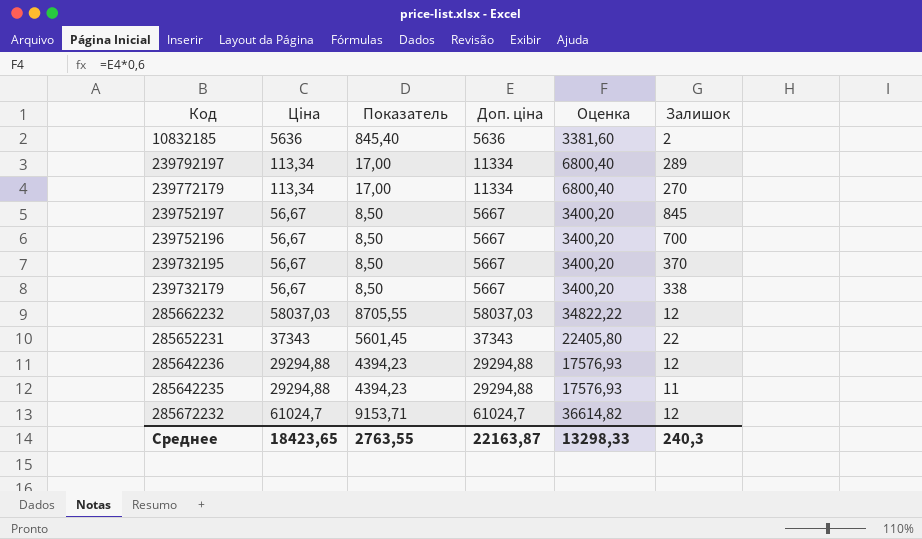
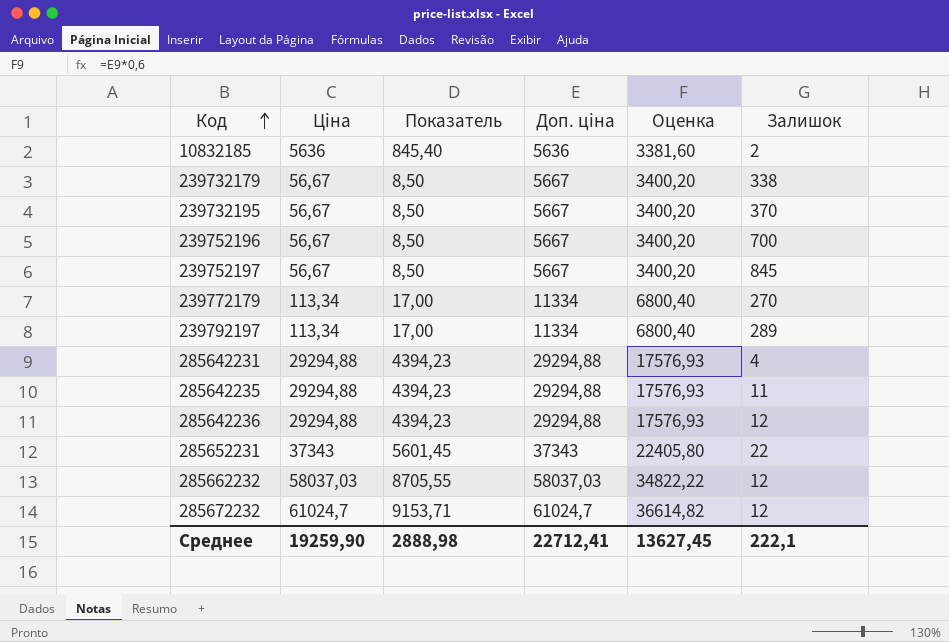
row order: none -> Код ascending
row 285642231: none -> 29294,88 | 4394,23 | 29294,88 | 17576,93 | 4
Среднее | Ціна: 18423,65 -> 19259,90
Среднее | Показатель: 2763,55 -> 2888,98
Среднее | Доп. ціна: 22163,87 -> 22712,41
Среднее | Оценка: 13298,33 -> 13627,45
Среднее | Залишок: 240,3 -> 222,1

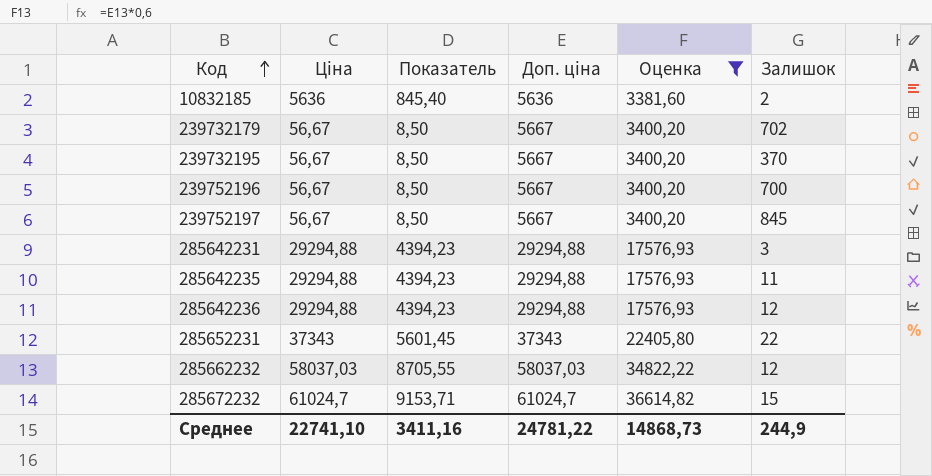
filter: none -> Оценка != 6800,40
239732179 | Залишок: 338 -> 702
285642231 | Залишок: 4 -> 3
285672232 | Залишок: 12 -> 15
Среднее | Ціна: 19259,90 -> 22741,10
Среднее | Показатель: 2888,98 -> 3411,16
Среднее | Доп. ціна: 22712,41 -> 24781,22
Среднее | Оценка: 13627,45 -> 14868,73
Среднее | Залишок: 222,1 -> 244,9

